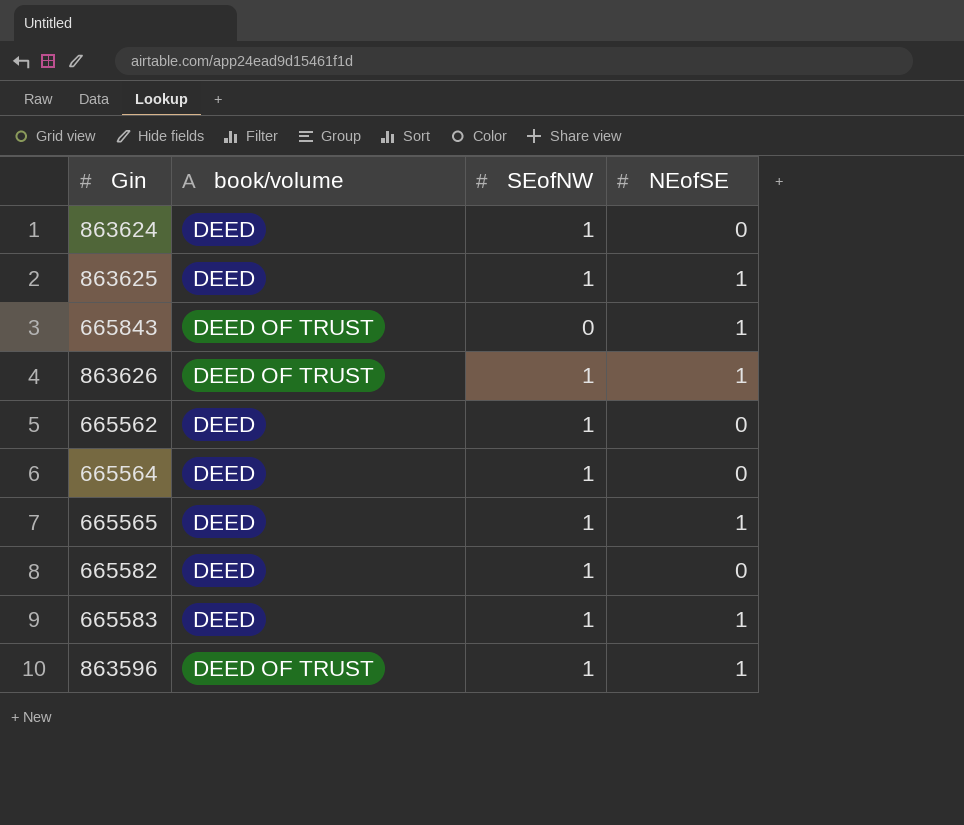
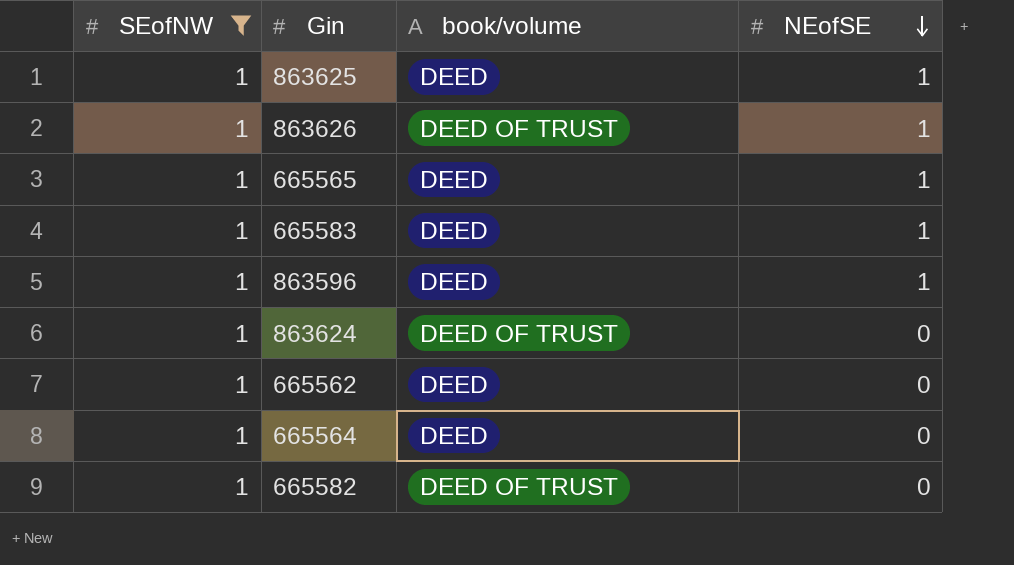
filter: none -> SEofNW = 1
row order: none -> NEofSE descending
column SEofNW | position: 3 -> 1
863596 | book/volume: DEED OF TRUST -> DEED
863624 | book/volume: DEED -> DEED OF TRUST
665582 | book/volume: DEED -> DEED OF TRUST

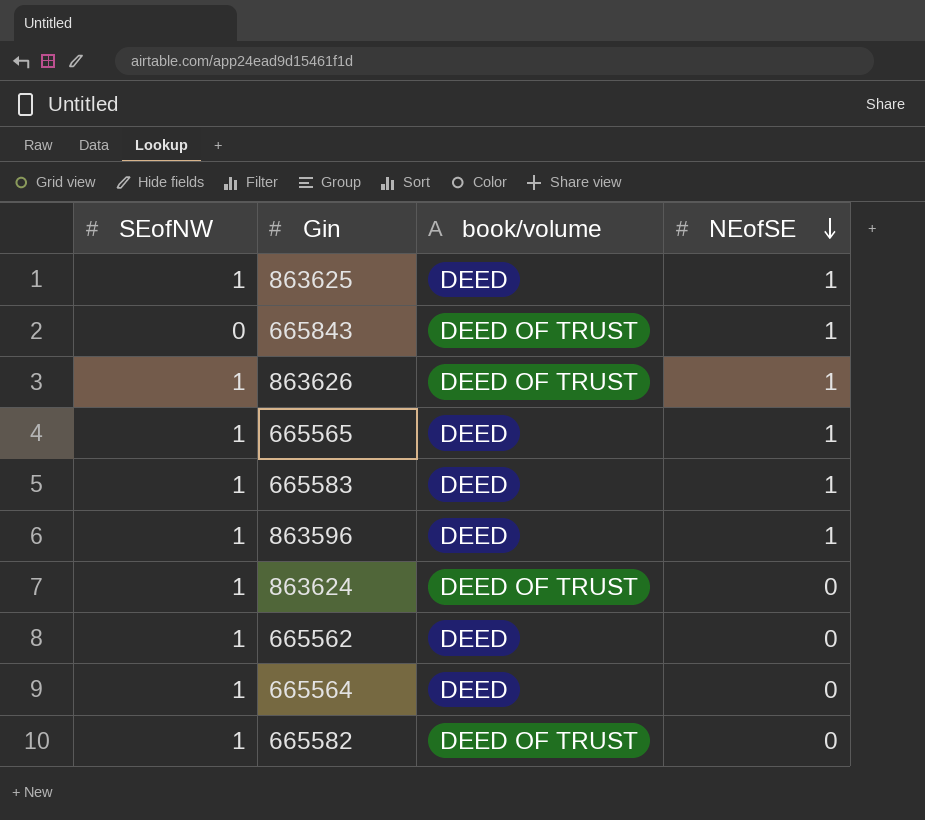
filter: SEofNW = 1 -> none

